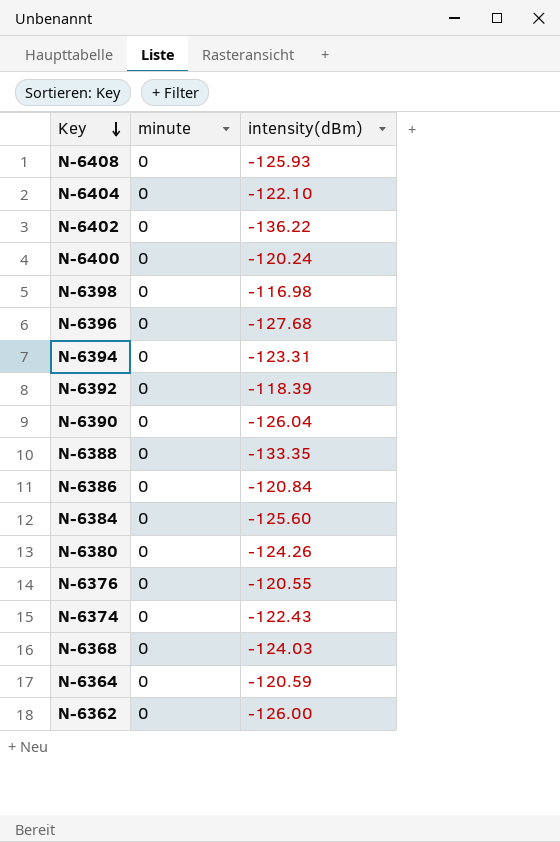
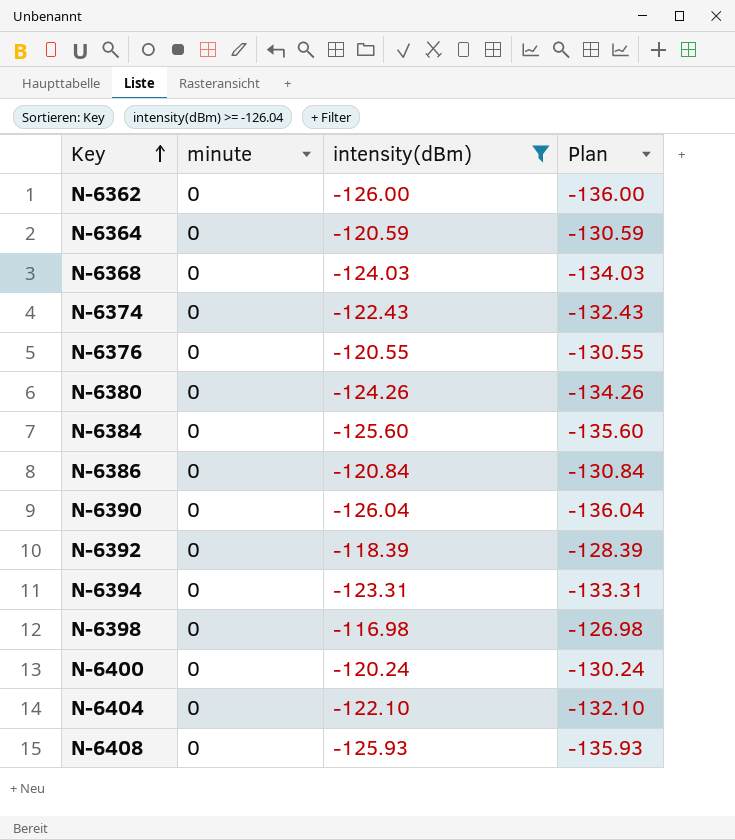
filter: none -> intensity(dBm) >= -126.04
row order: Key descending -> Key ascending
column Plan | formula: none -> [intensity(dBm)] - 10

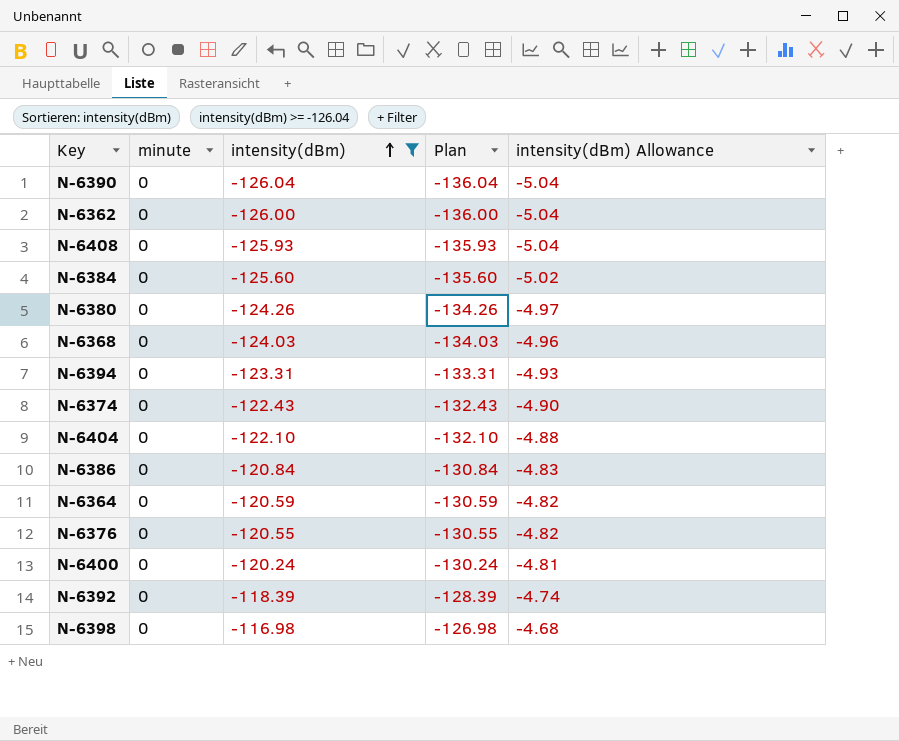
row order: Key ascending -> intensity(dBm) ascending
column intensity(dBm) Allowance | formula: none -> [intensity(dBm)] * 0.04

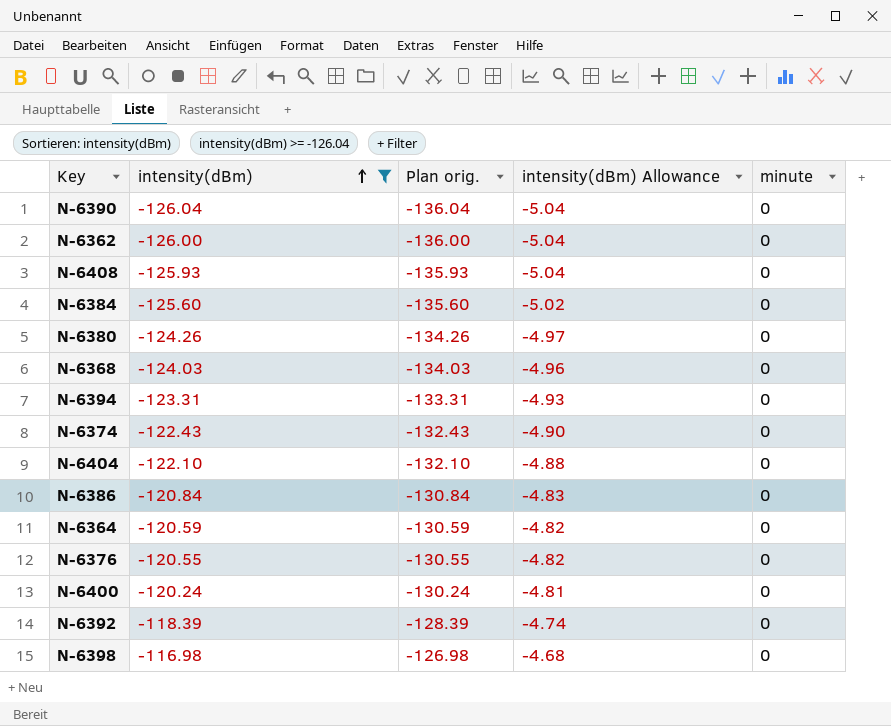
column name: Plan -> Plan orig.
column minute | position: 2 -> 5

